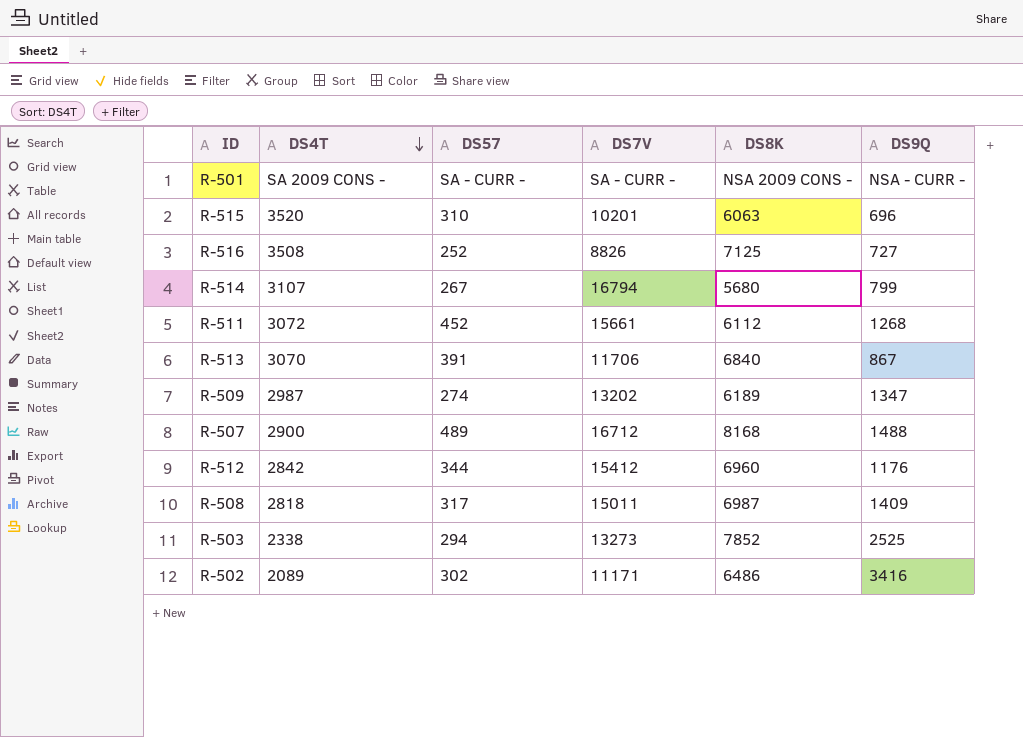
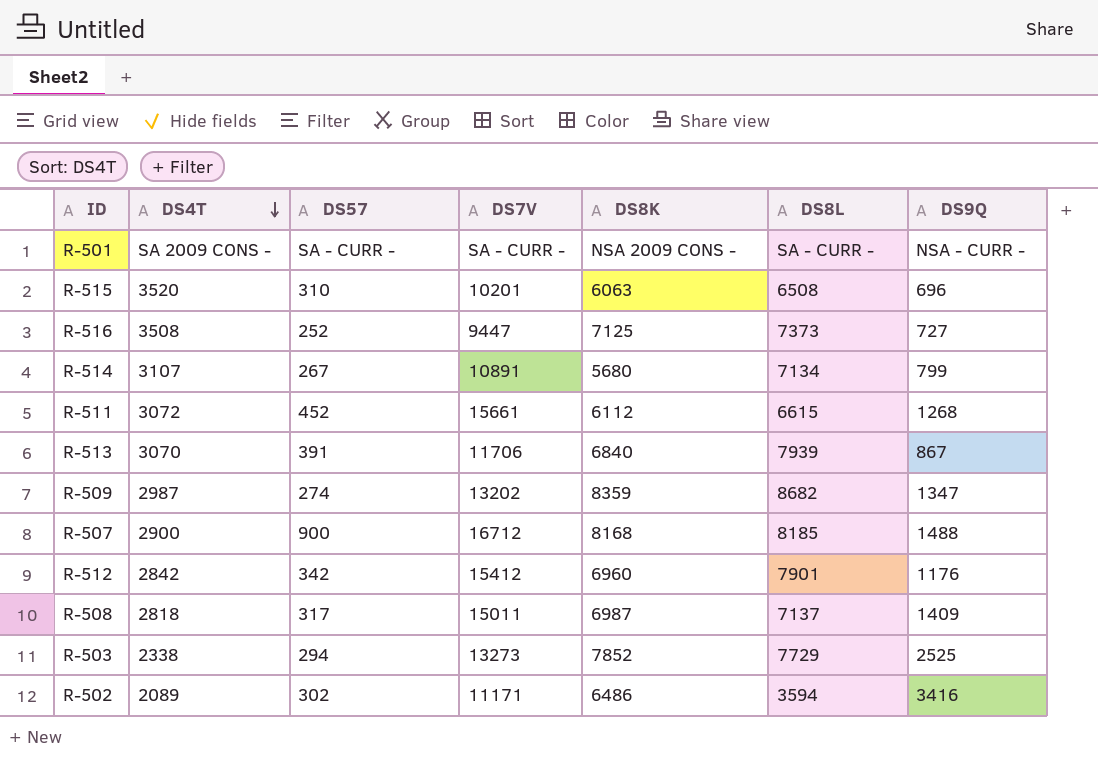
column DS8L | position: none -> 6
R-516 | DS7V: 8826 -> 9447
R-514 | DS7V: 16794 -> 10891
R-509 | DS8K: 6189 -> 8359
R-507 | DS57: 489 -> 900
R-512 | DS57: 344 -> 342

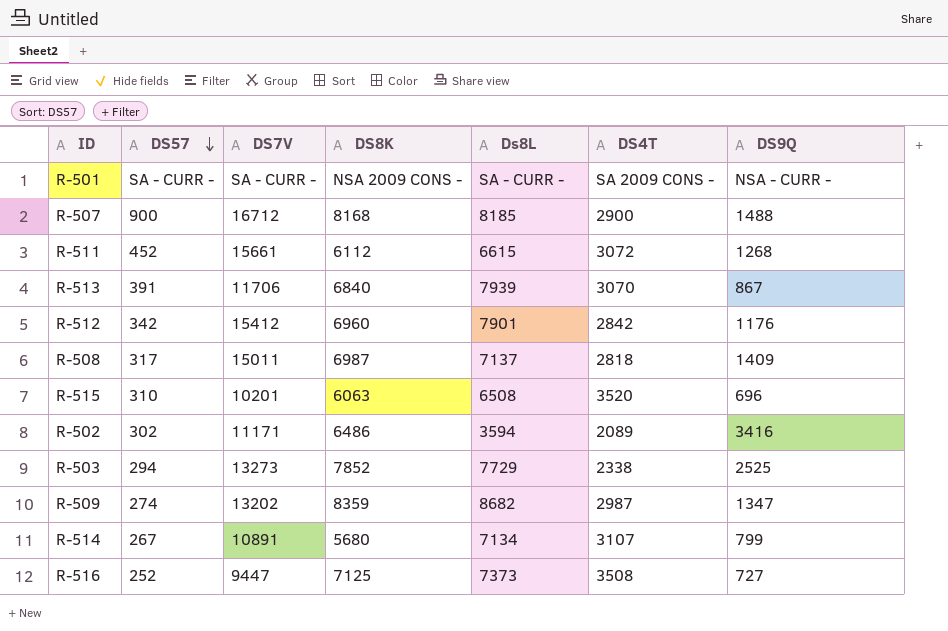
row order: DS4T descending -> DS57 descending
column name: DS8L -> Ds8L
column DS4T | position: 2 -> 6

